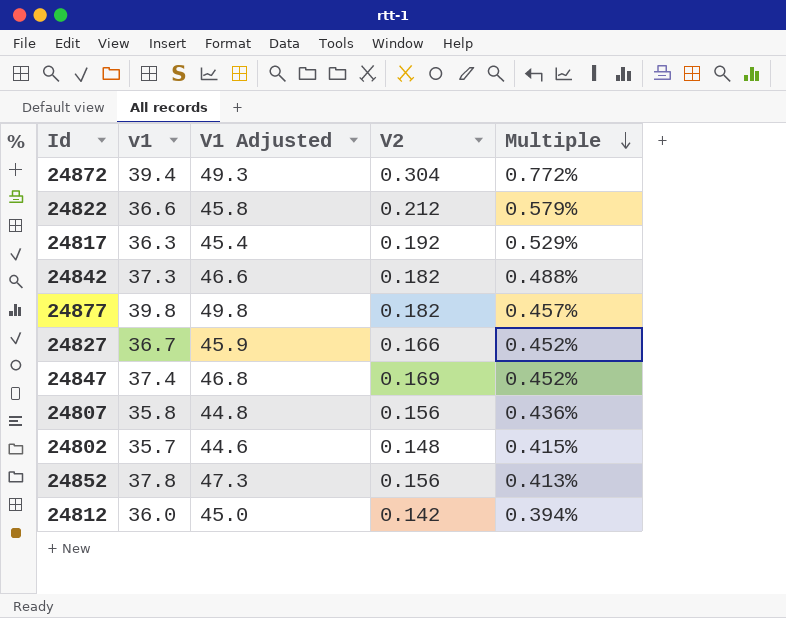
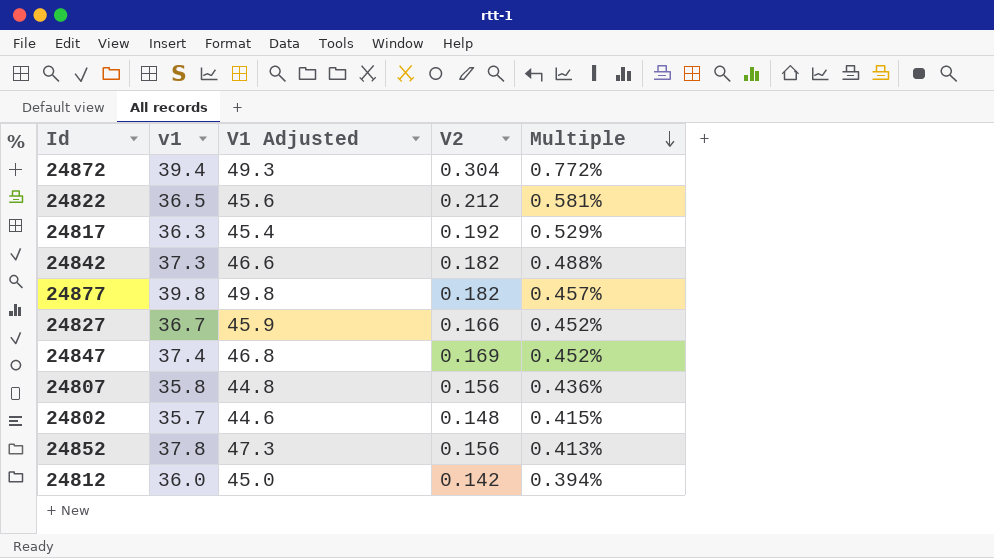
24822 | v1: 36.6 -> 36.5
24822 | V1 Adjusted: 45.8 -> 45.6
24822 | Multiple: 0.579% -> 0.581%

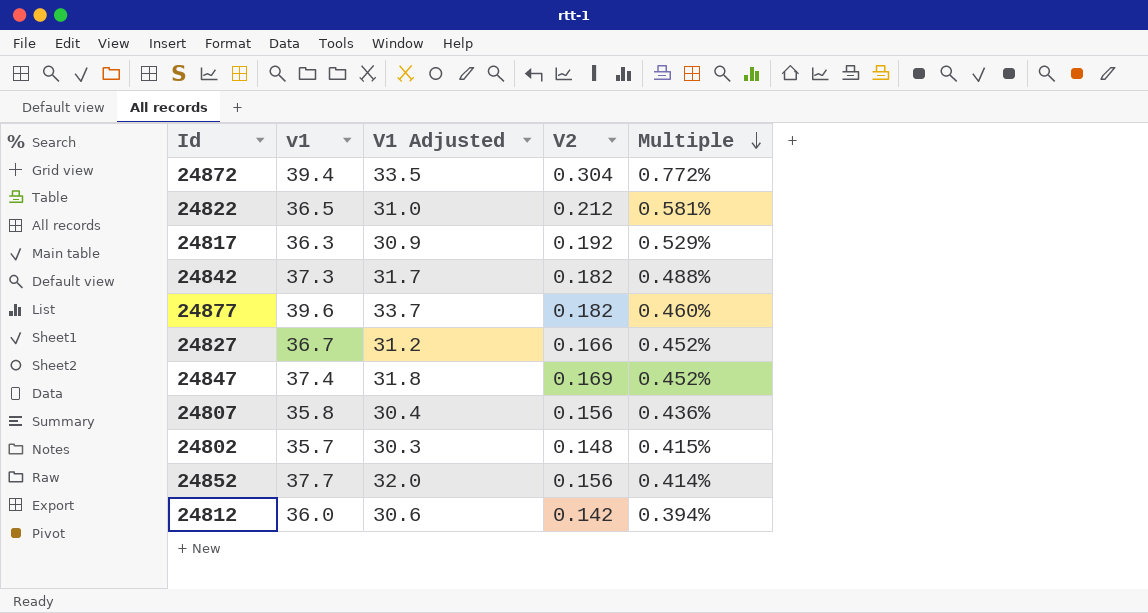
column V1 Adjusted | formula: [v1] * 1.25 -> [v1] * 0.85
24877 | v1: 39.8 -> 39.6
24877 | Multiple: 0.457% -> 0.460%
24852 | v1: 37.8 -> 37.7
24852 | Multiple: 0.413% -> 0.414%

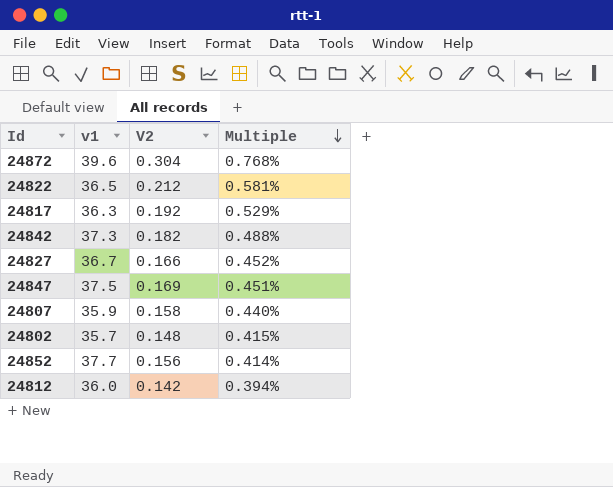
column V1 Adjusted | formula: [v1] * 0.85 -> none
row 24877: 39.6 | 33.7 | 0.182 | 0.460% -> none
24872 | v1: 39.4 -> 39.6
24872 | Multiple: 0.772% -> 0.768%
24847 | v1: 37.4 -> 37.5
24847 | Multiple: 0.452% -> 0.451%
24807 | v1: 35.8 -> 35.9
24807 | V2: 0.156 -> 0.158
24807 | Multiple: 0.436% -> 0.440%

